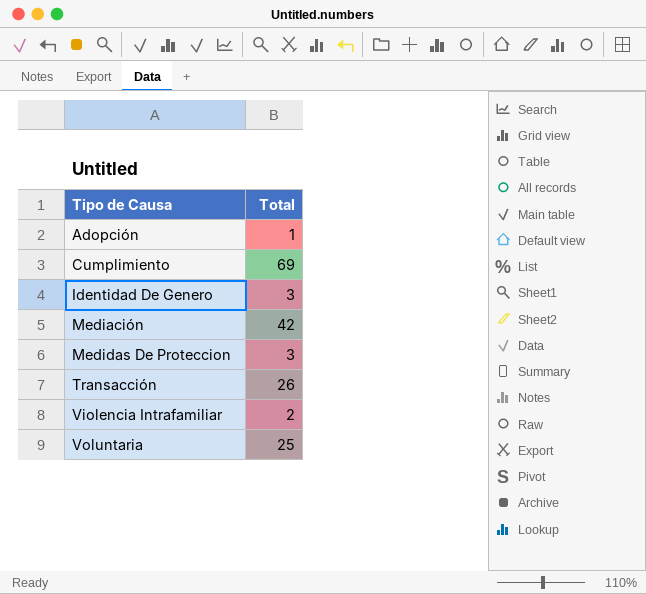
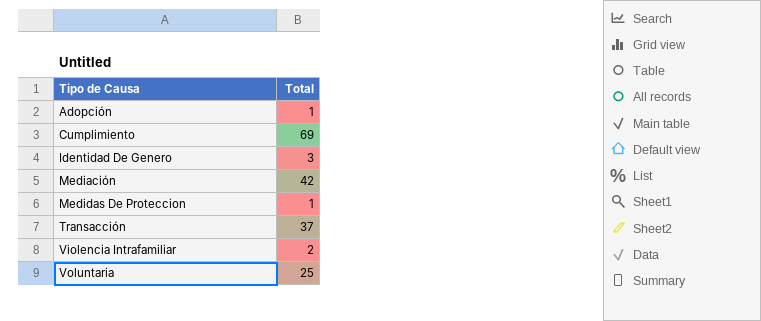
Medidas De Proteccion | Total: 3 -> 1
Transacción | Total: 26 -> 37

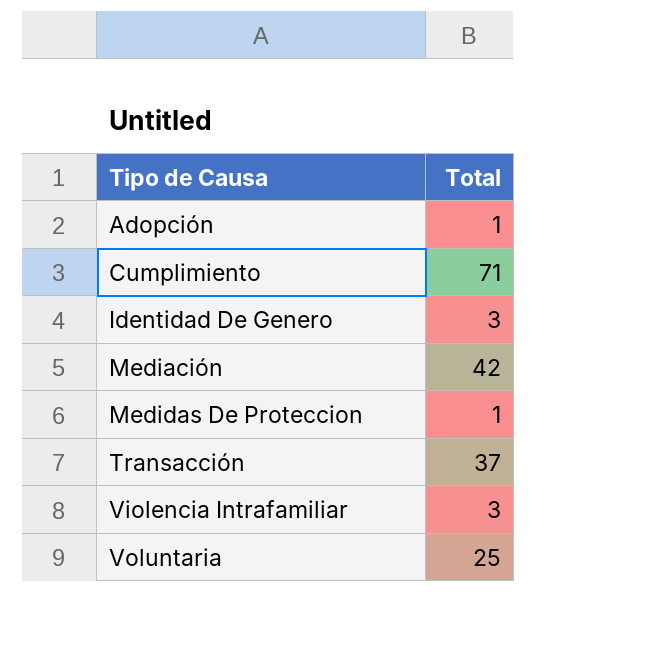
Cumplimiento | Total: 69 -> 71
Violencia Intrafamiliar | Total: 2 -> 3

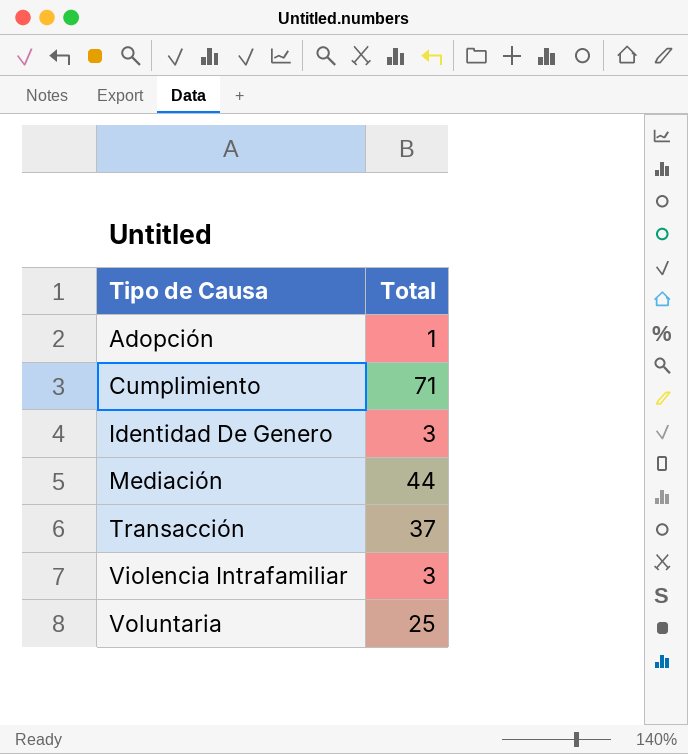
row Medidas De Proteccion: 1 -> none
Mediación | Total: 42 -> 44

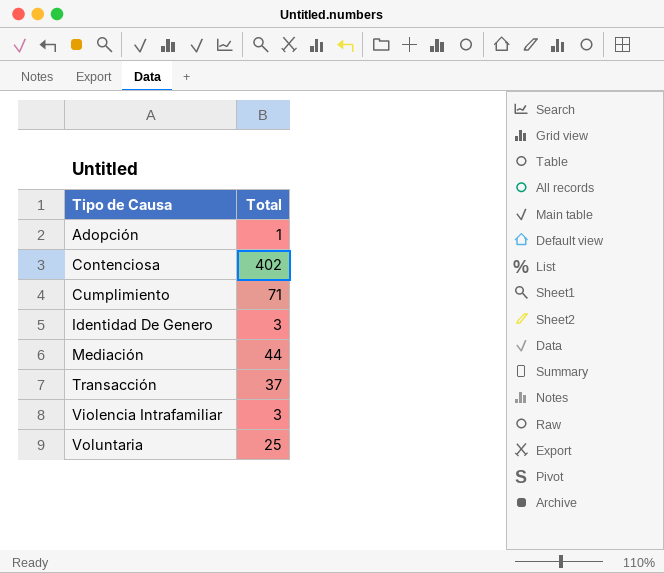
row Contenciosa: none -> 402

